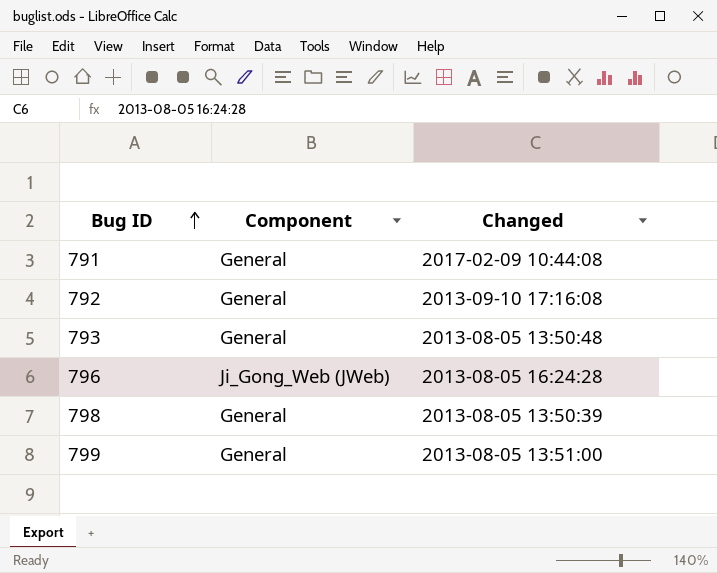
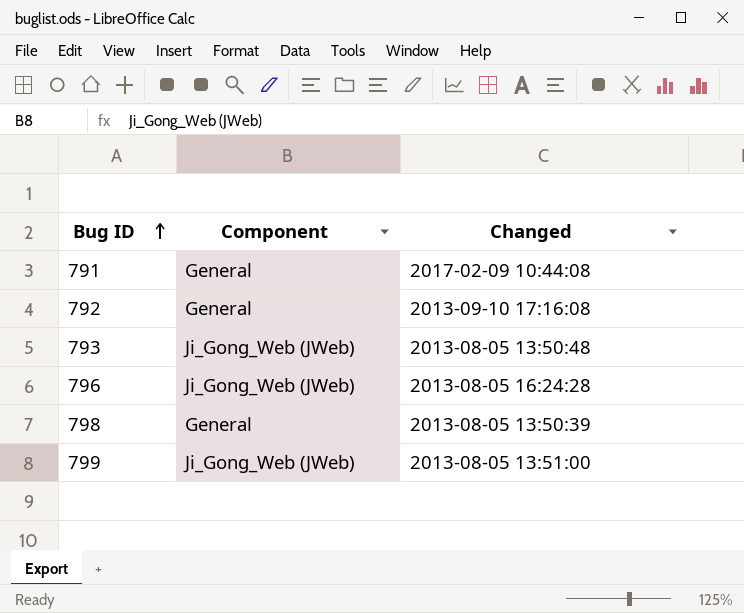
793 | Component: General -> Ji_Gong_Web (JWeb)
799 | Component: General -> Ji_Gong_Web (JWeb)

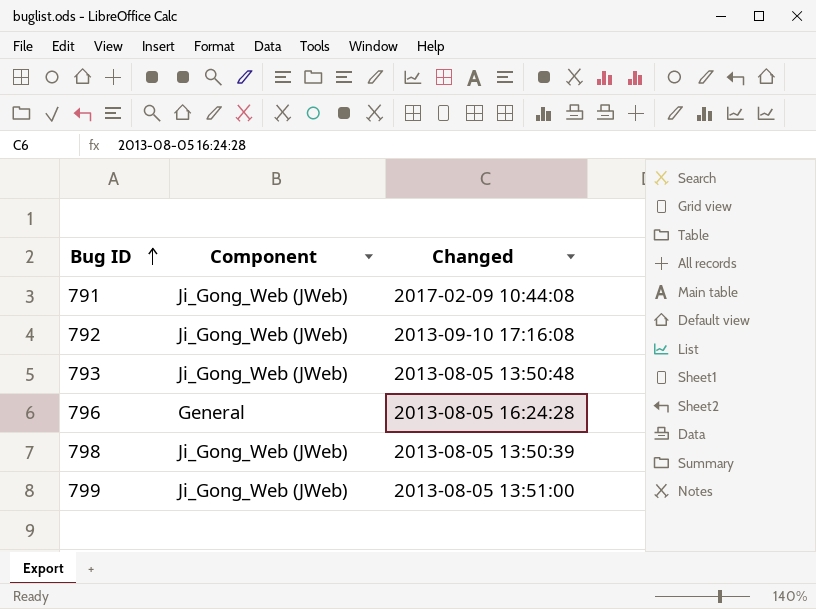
791 | Component: General -> Ji_Gong_Web (JWeb)
792 | Component: General -> Ji_Gong_Web (JWeb)
796 | Component: Ji_Gong_Web (JWeb) -> General
798 | Component: General -> Ji_Gong_Web (JWeb)

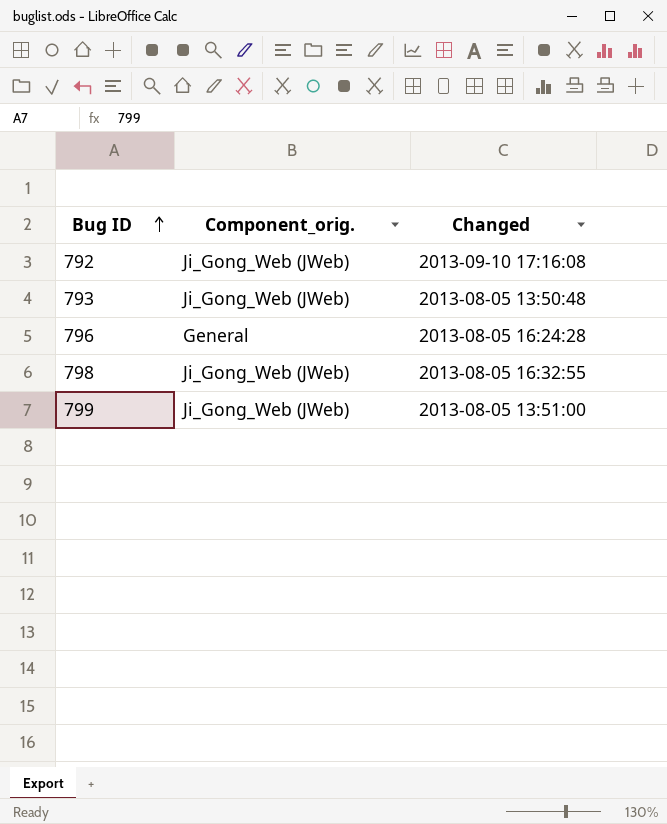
column name: Component -> Component_orig.
row 791: Ji_Gong_Web (JWeb) | 2017-02-09 10:44:08 -> none
798 | Changed: 2013-08-05 13:50:39 -> 2013-08-05 16:32:55

